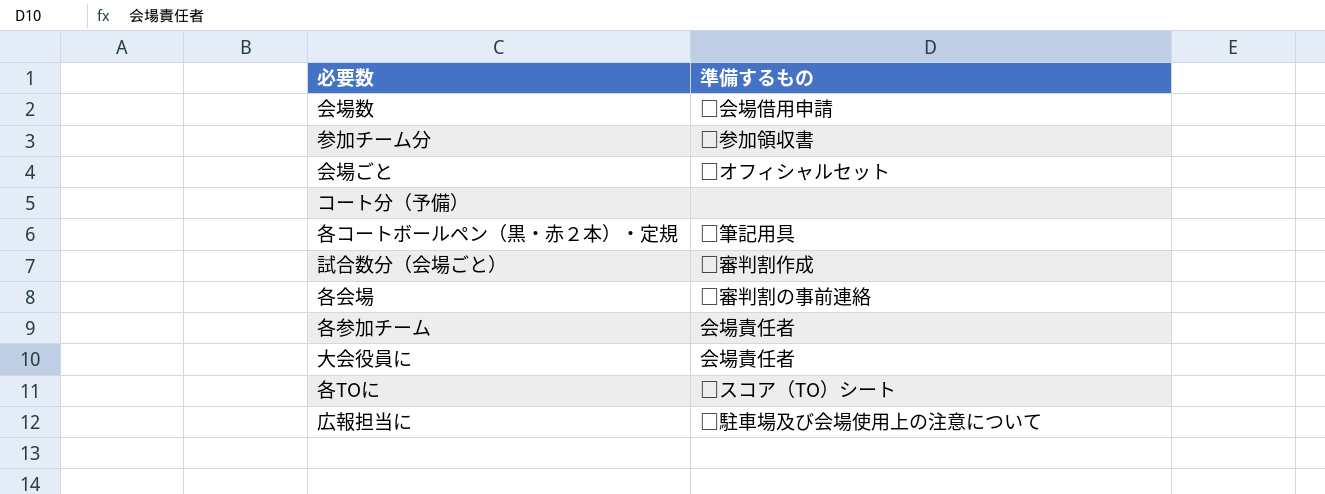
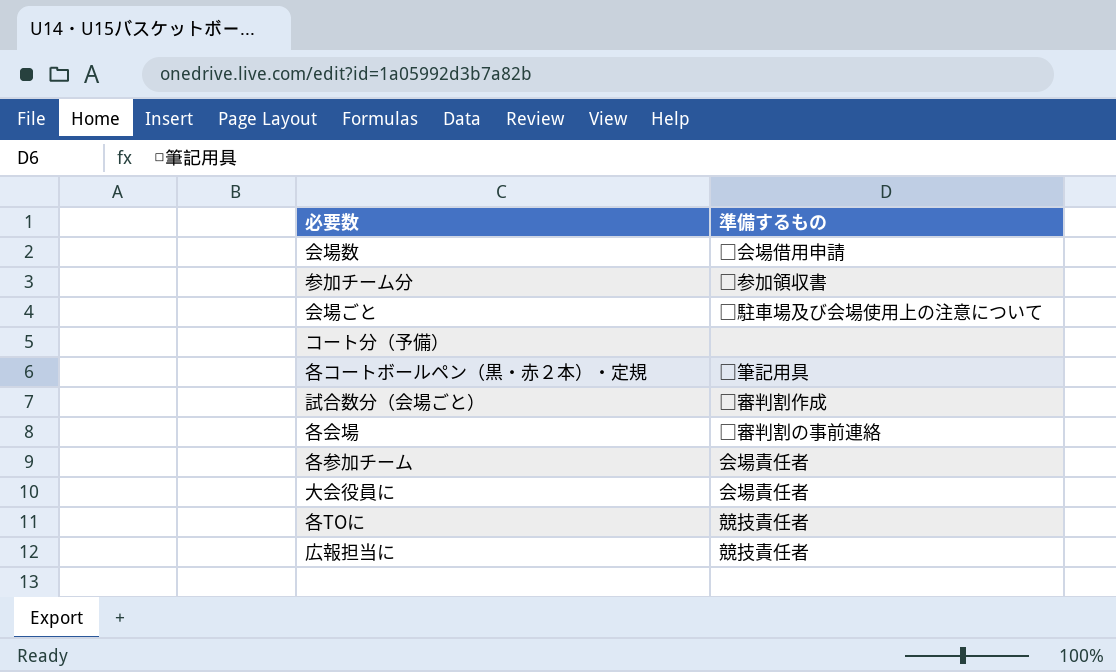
会場ごと | 準備するもの: □オフィシャルセット -> □駐車場及び会場使用上の注意について
各TOに | 準備するもの: □スコア（TO）シート -> 競技責任者
広報担当に | 準備するもの: □駐車場及び会場使用上の注意について -> 競技責任者

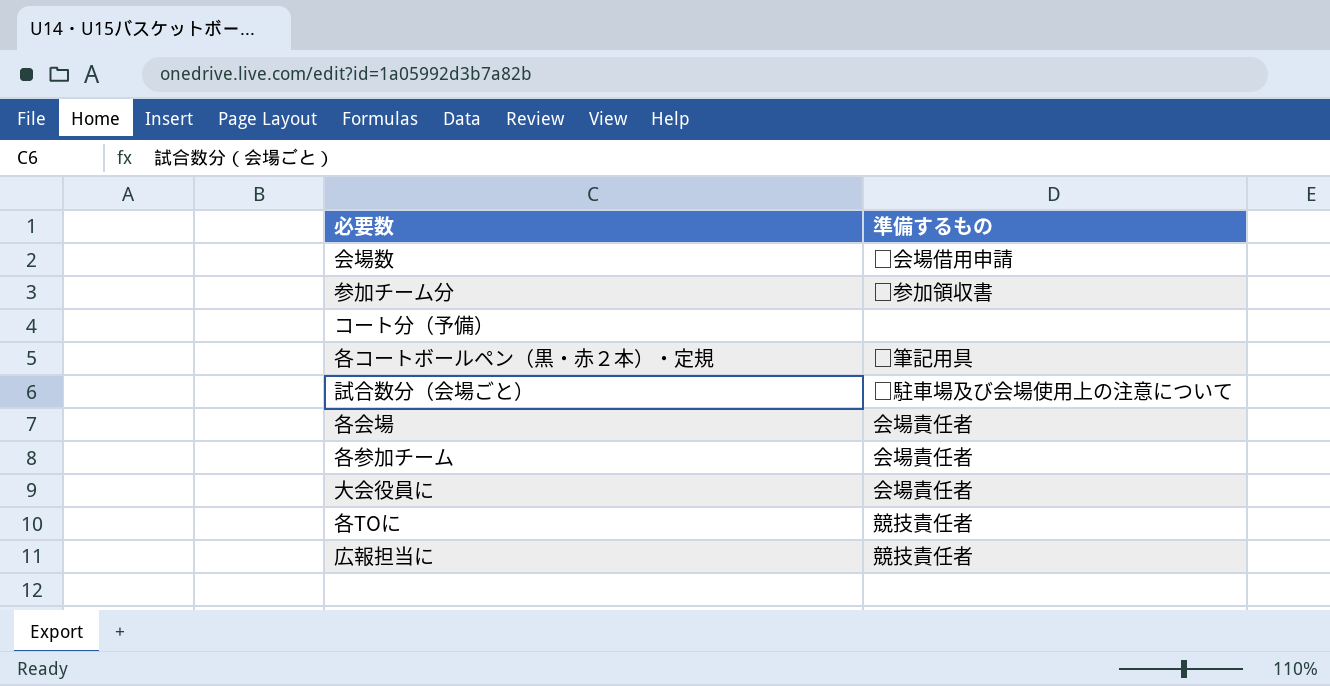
row 会場ごと: □駐車場及び会場使用上の注意について -> none
試合数分（会場ごと） | 準備するもの: □審判割作成 -> □駐車場及び会場使用上の注意について
各会場 | 準備するもの: □審判割の事前連絡 -> 会場責任者

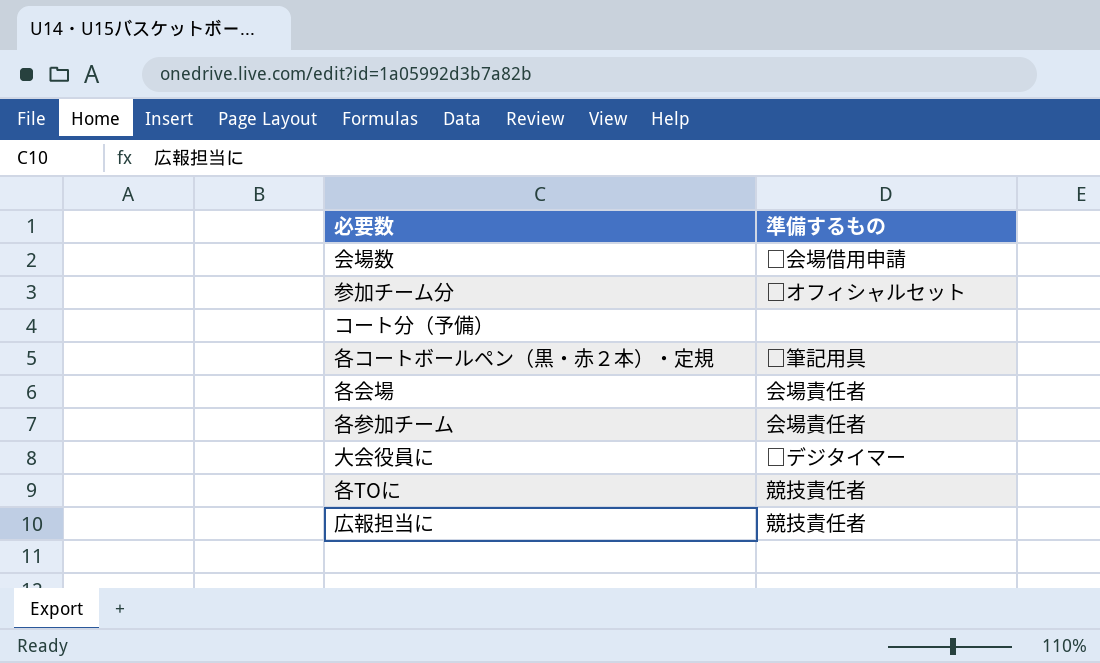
row 試合数分（会場ごと）: □駐車場及び会場使用上の注意について -> none
参加チーム分 | 準備するもの: □参加領収書 -> □オフィシャルセット
大会役員に | 準備するもの: 会場責任者 -> □デジタイマー

